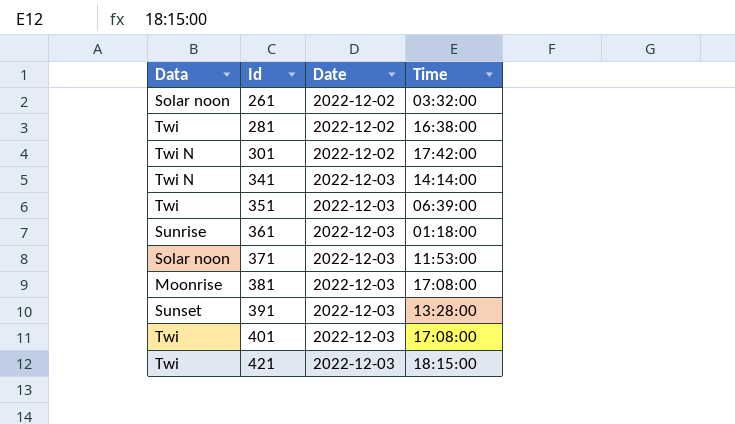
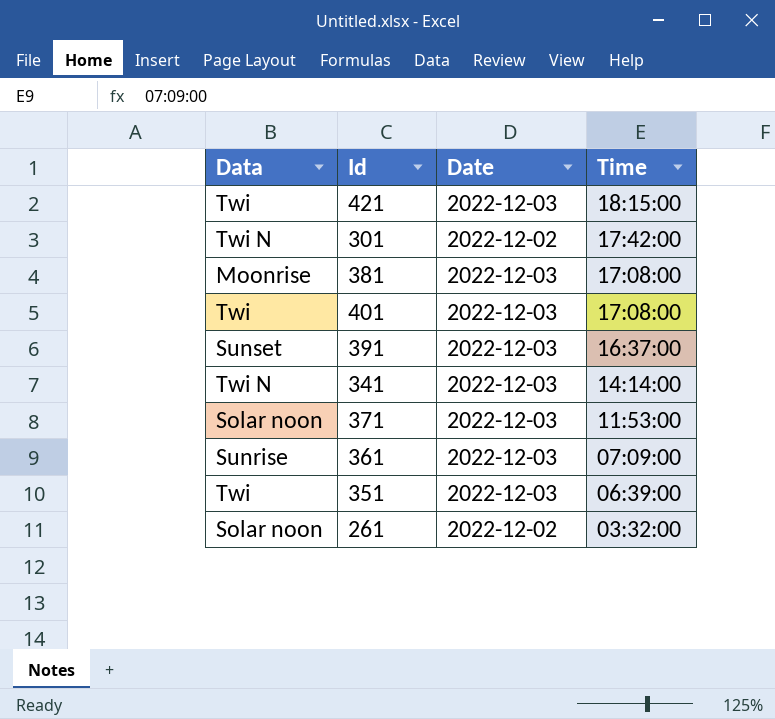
row order: Id ascending -> Time descending
row 281: Twi | 2022-12-02 | 16:38:00 -> none
391 | Time: 13:28:00 -> 16:37:00
361 | Time: 01:18:00 -> 07:09:00

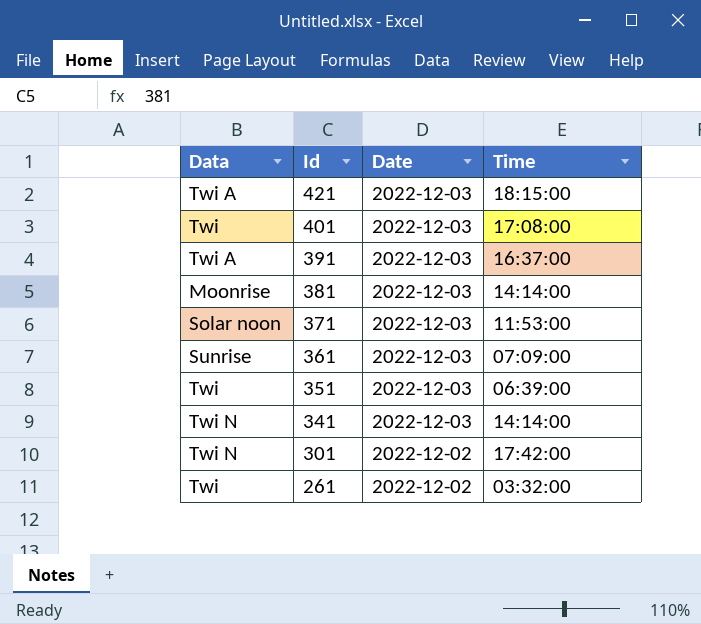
row order: Time descending -> Id descending
421 | Data: Twi -> Twi A
391 | Data: Sunset -> Twi A
381 | Time: 17:08:00 -> 14:14:00
261 | Data: Solar noon -> Twi

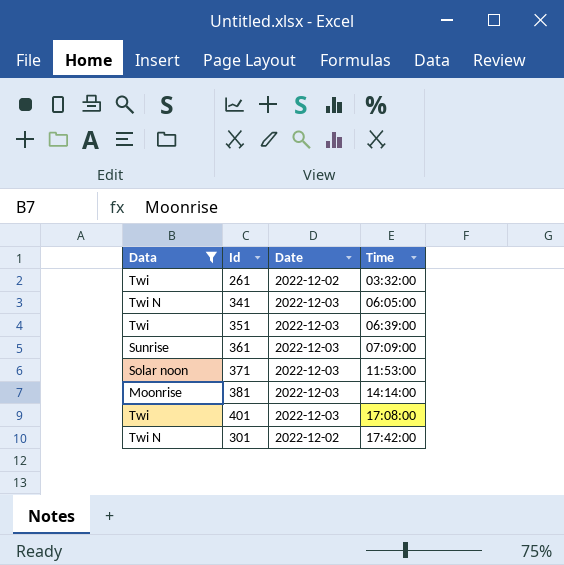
filter: none -> Data != Twi A
row order: Id descending -> Time ascending
341 | Time: 14:14:00 -> 06:05:00

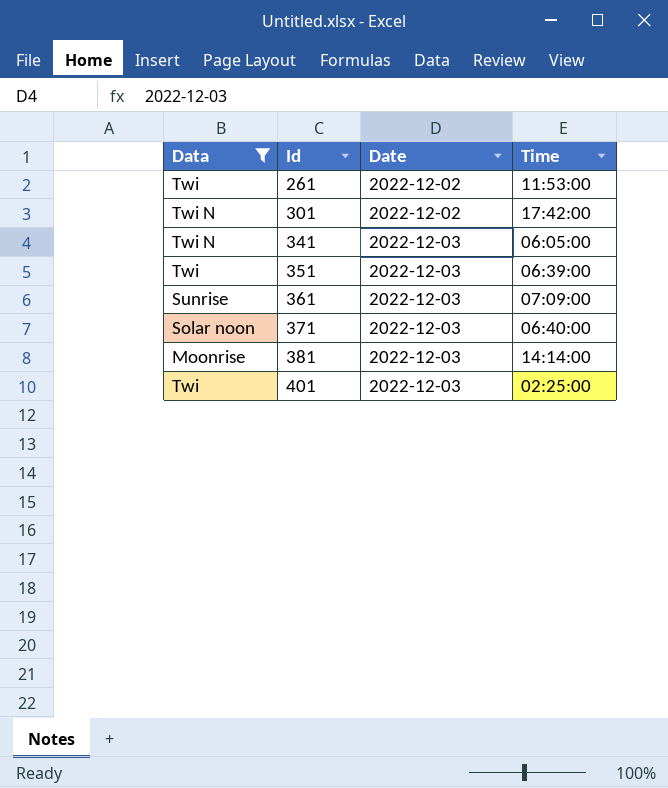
row order: Time ascending -> Id ascending
261 | Time: 03:32:00 -> 11:53:00
371 | Time: 11:53:00 -> 06:40:00
401 | Time: 17:08:00 -> 02:25:00

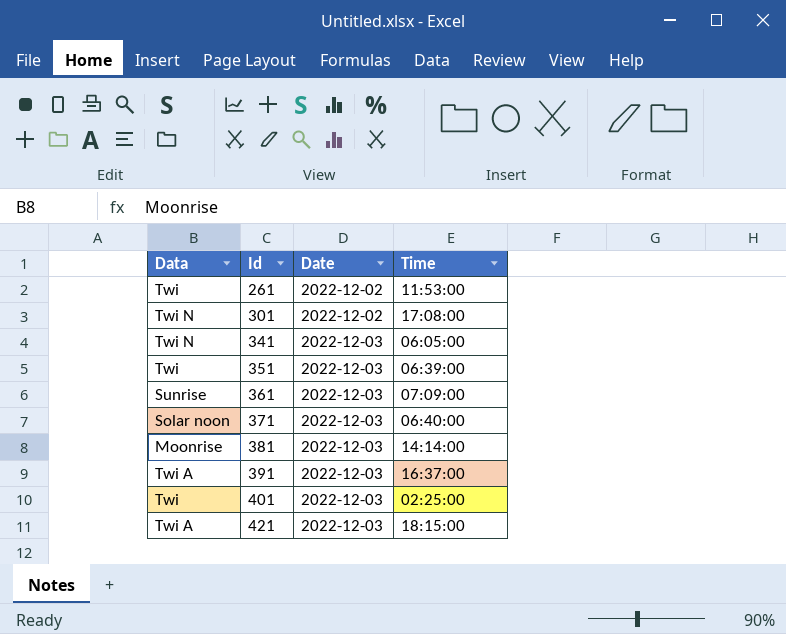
filter: Data != Twi A -> none
301 | Time: 17:42:00 -> 17:08:00

